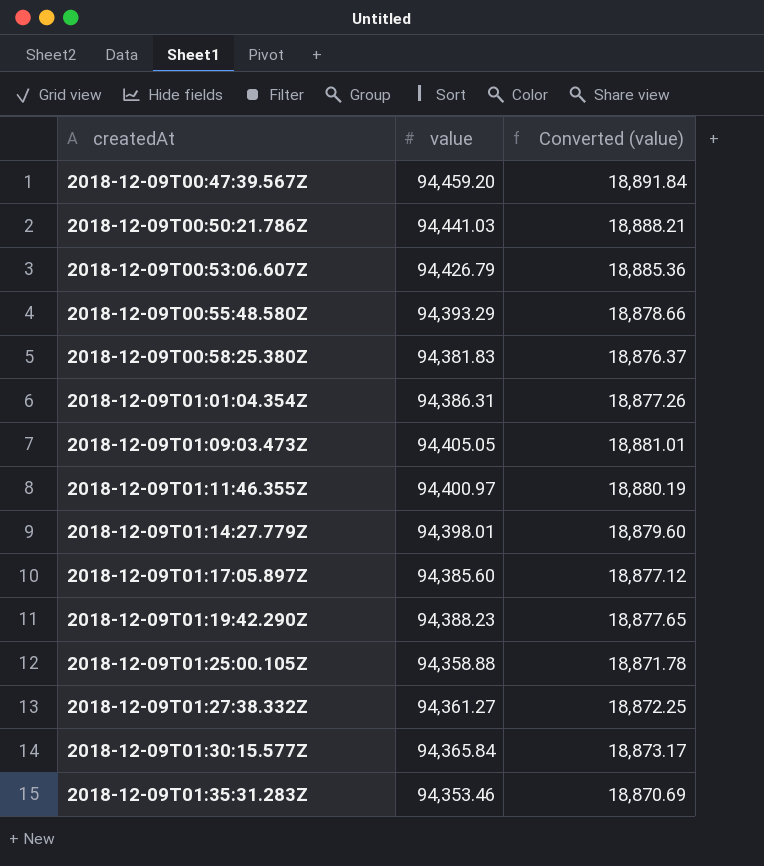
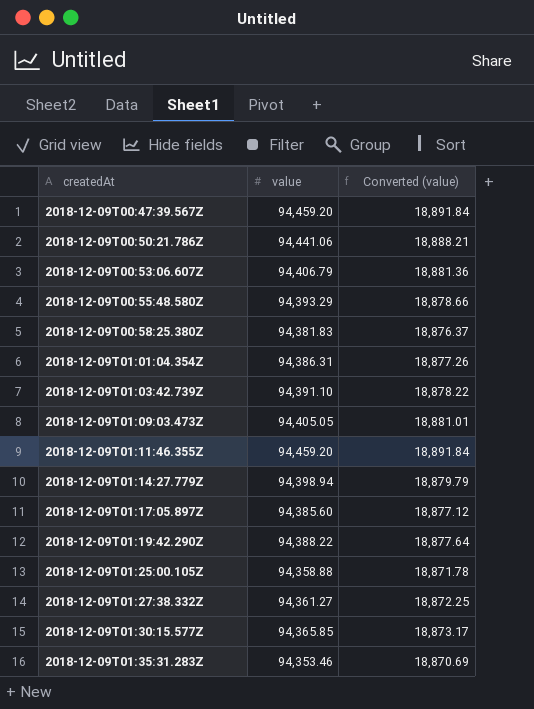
2018-12-09T00:50:21.786Z | value: 94,441.03 -> 94,441.06
2018-12-09T00:53:06.607Z | value: 94,426.79 -> 94,406.79
2018-12-09T00:53:06.607Z | Converted (value): 18,885.36 -> 18,881.36
row 2018-12-09T01:03:42.739Z: none -> 94,391.10 | 18,878.22
2018-12-09T01:11:46.355Z | value: 94,400.97 -> 94,459.20
2018-12-09T01:11:46.355Z | Converted (value): 18,880.19 -> 18,891.84
2018-12-09T01:14:27.779Z | value: 94,398.01 -> 94,398.94
2018-12-09T01:14:27.779Z | Converted (value): 18,879.60 -> 18,879.79
2018-12-09T01:19:42.290Z | value: 94,388.23 -> 94,388.22
2018-12-09T01:19:42.290Z | Converted (value): 18,877.65 -> 18,877.64
2018-12-09T01:30:15.577Z | value: 94,365.84 -> 94,365.85

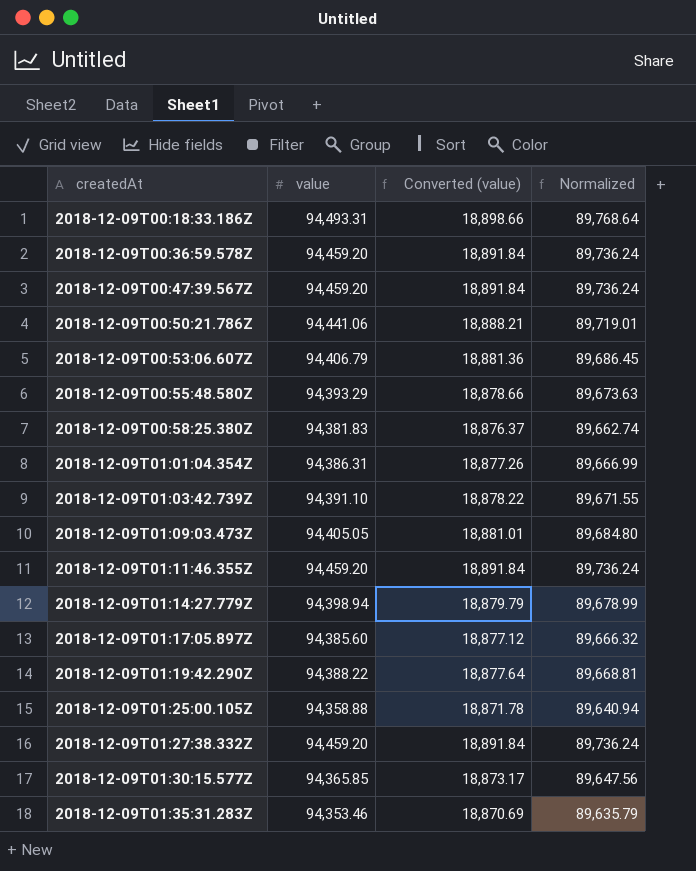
column Normalized | formula: none -> [value] * 0.95
row 2018-12-09T00:18:33.186Z: none -> 94,493.31 | 18,898.66 | 89,768.64
row 2018-12-09T00:36:59.578Z: none -> 94,459.20 | 18,891.84 | 89,736.24
2018-12-09T01:27:38.332Z | value: 94,361.27 -> 94,459.20
2018-12-09T01:27:38.332Z | Converted (value): 18,872.25 -> 18,891.84

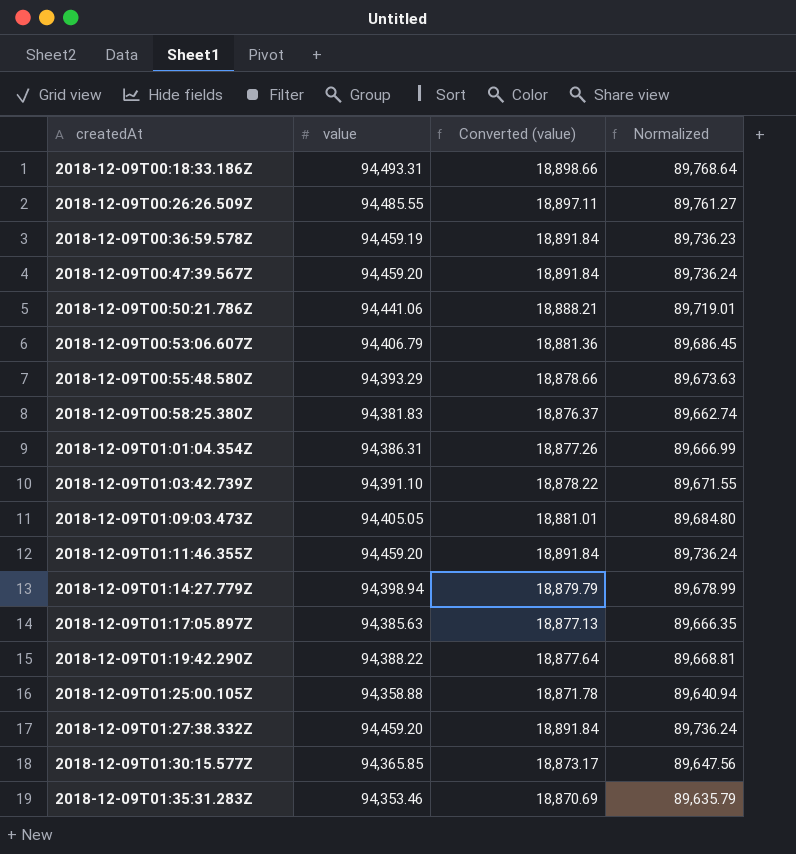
row 2018-12-09T00:26:26.509Z: none -> 94,485.55 | 18,897.11 | 89,761.27
2018-12-09T00:36:59.578Z | value: 94,459.20 -> 94,459.19
2018-12-09T00:36:59.578Z | Normalized: 89,736.24 -> 89,736.23
2018-12-09T01:17:05.897Z | value: 94,385.60 -> 94,385.63
2018-12-09T01:17:05.897Z | Converted (value): 18,877.12 -> 18,877.13
2018-12-09T01:17:05.897Z | Normalized: 89,666.32 -> 89,666.35

